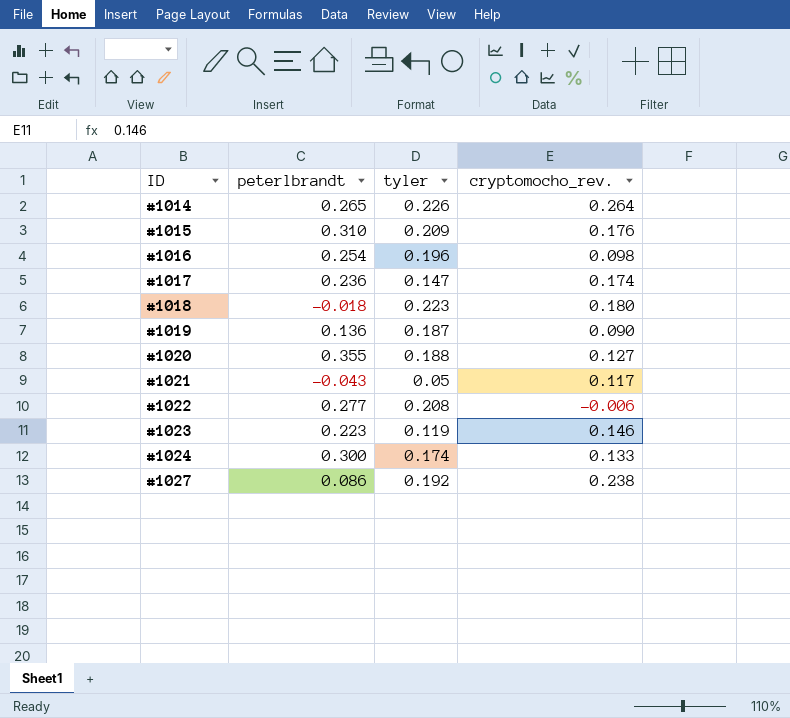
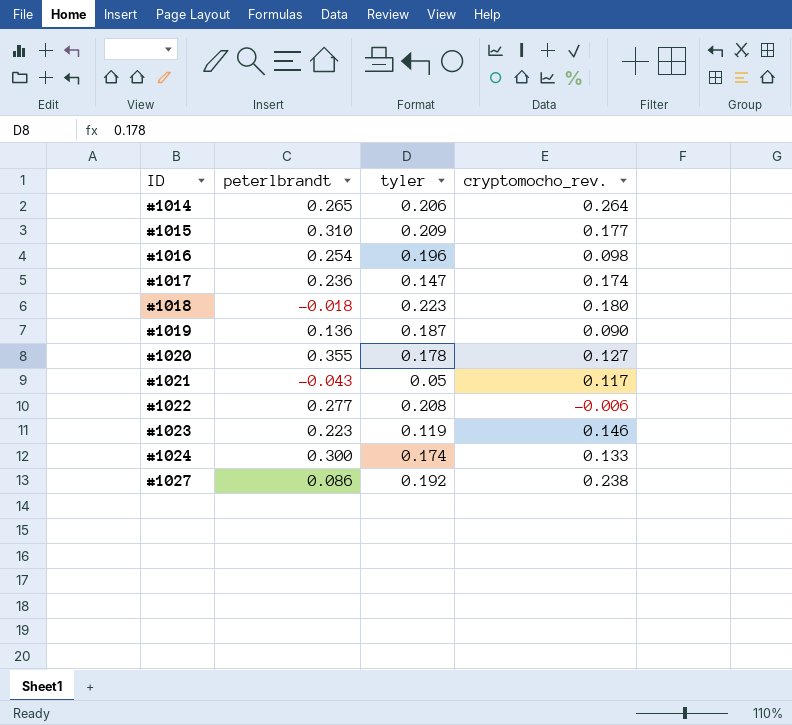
#1014 | tyler: 0.226 -> 0.206
#1015 | cryptomocho_rev.: 0.176 -> 0.177
#1020 | tyler: 0.188 -> 0.178

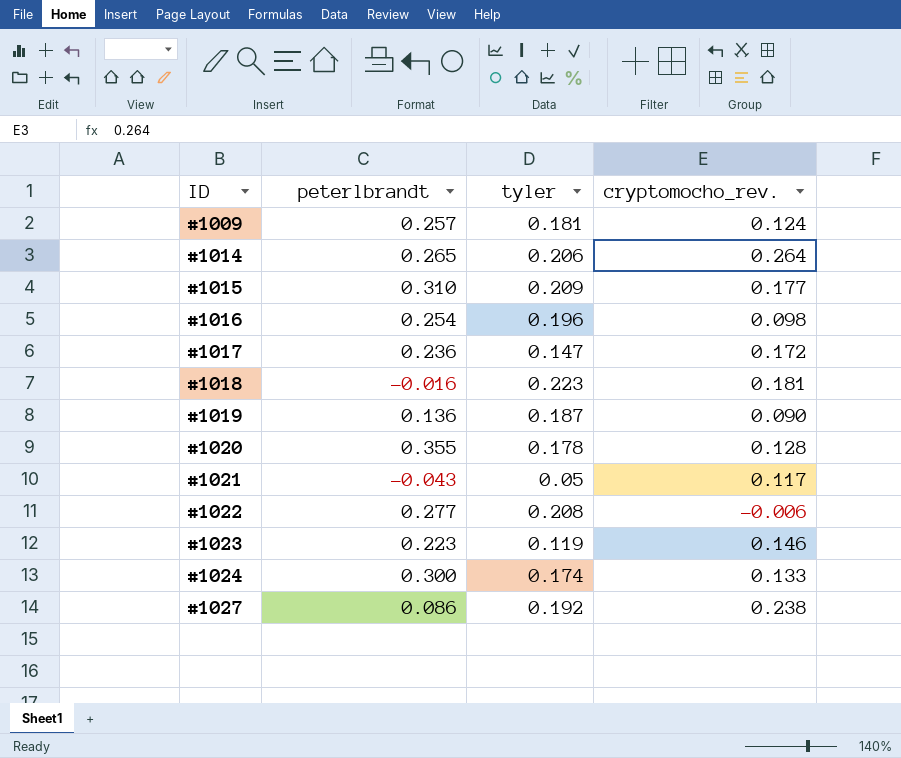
row #1009: none -> 0.257 | 0.181 | 0.124
#1017 | cryptomocho_rev.: 0.174 -> 0.172
#1018 | peterlbrandt: -0.018 -> -0.016
#1018 | cryptomocho_rev.: 0.180 -> 0.181
#1020 | cryptomocho_rev.: 0.127 -> 0.128

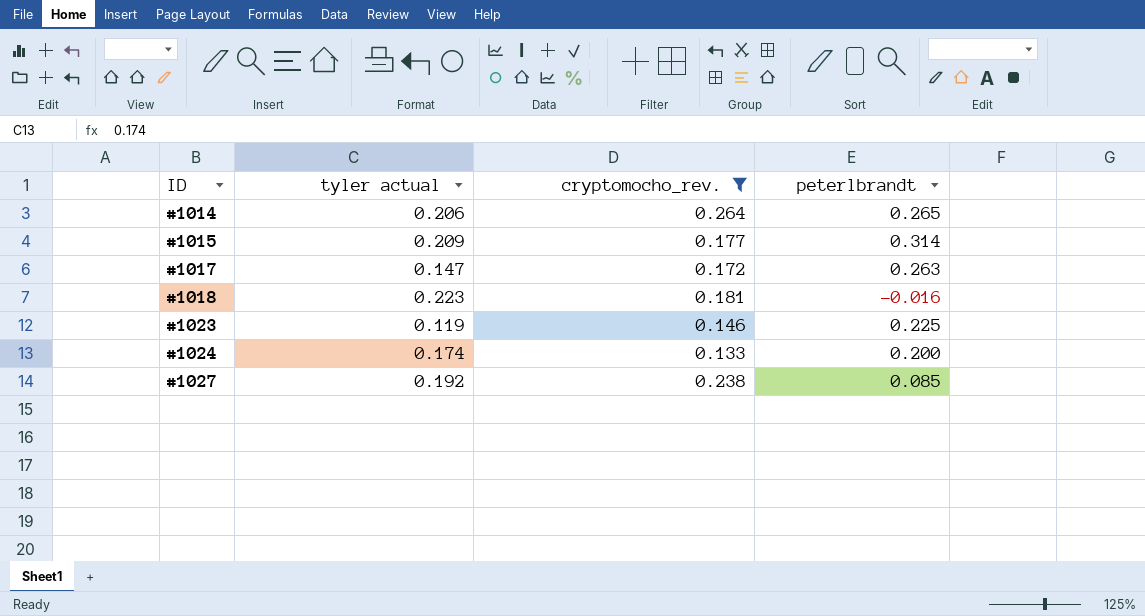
filter: none -> cryptomocho_rev. >= 0.133
column name: tyler -> tyler actual
column peterlbrandt | position: 2 -> 4
#1015 | peterlbrandt: 0.310 -> 0.314
#1017 | peterlbrandt: 0.236 -> 0.263
#1023 | peterlbrandt: 0.223 -> 0.225
#1024 | peterlbrandt: 0.300 -> 0.200
#1027 | peterlbrandt: 0.086 -> 0.085

